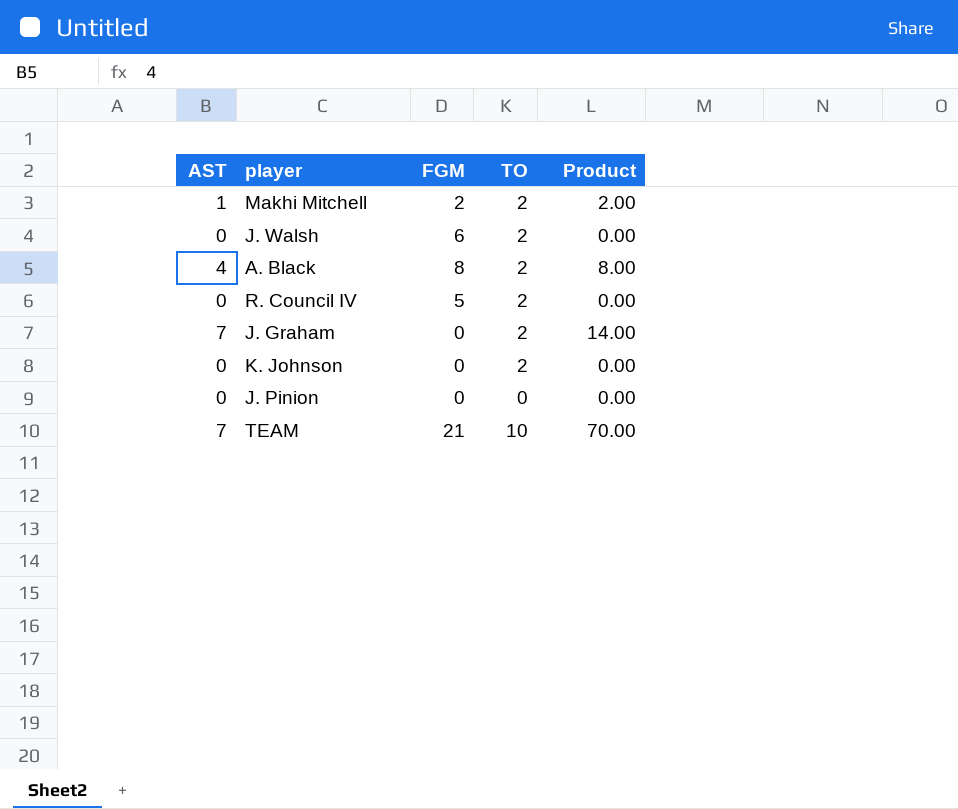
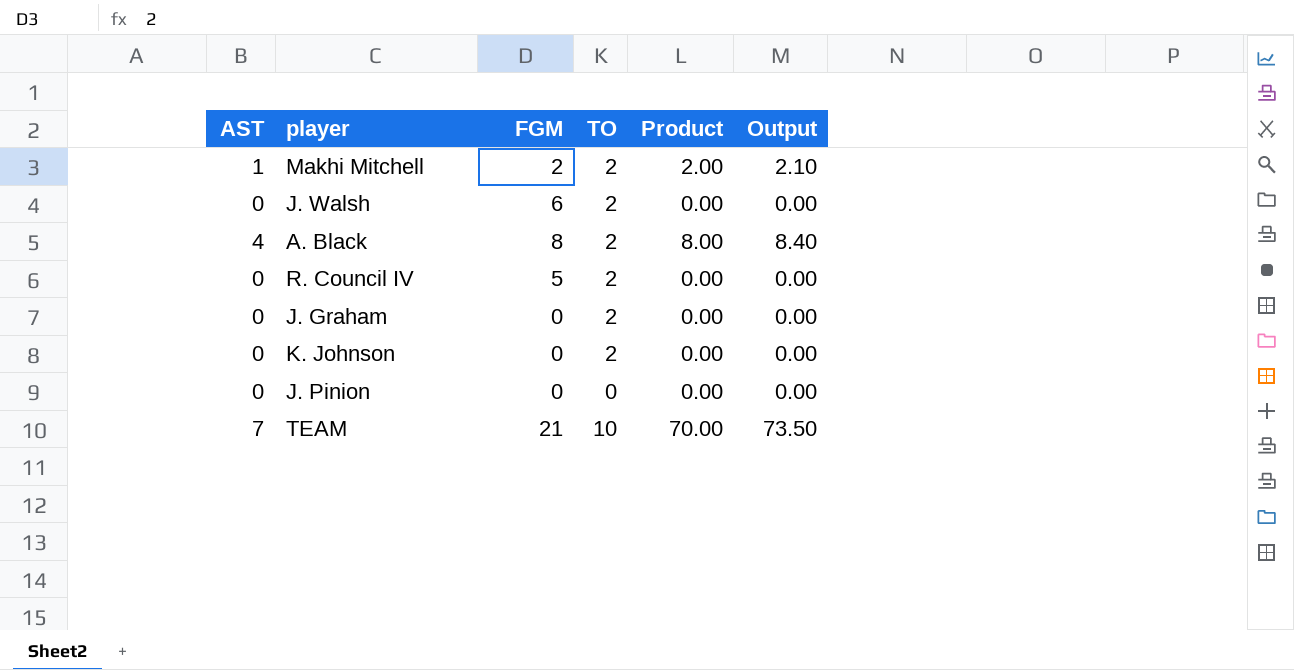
column Output | formula: none -> [Product] * 1.05
J. Graham | AST: 7 -> 0
J. Graham | Product: 14.00 -> 0.00

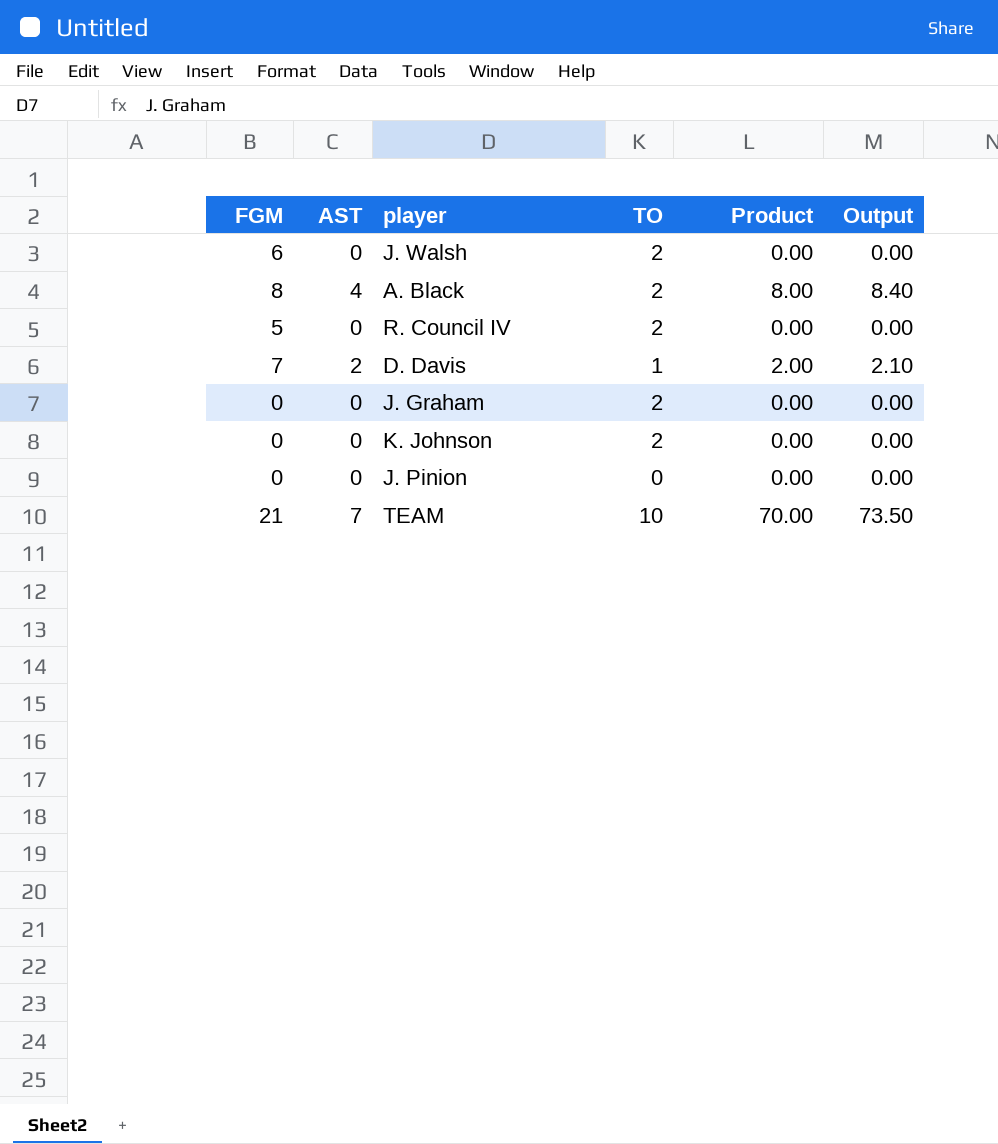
column FGM | position: 3 -> 1
row Makhi Mitchell: 1 | 2 | 2 | 2.00 | 2.10 -> none
row D. Davis: none -> 7 | 2 | 1 | 2.00 | 2.10

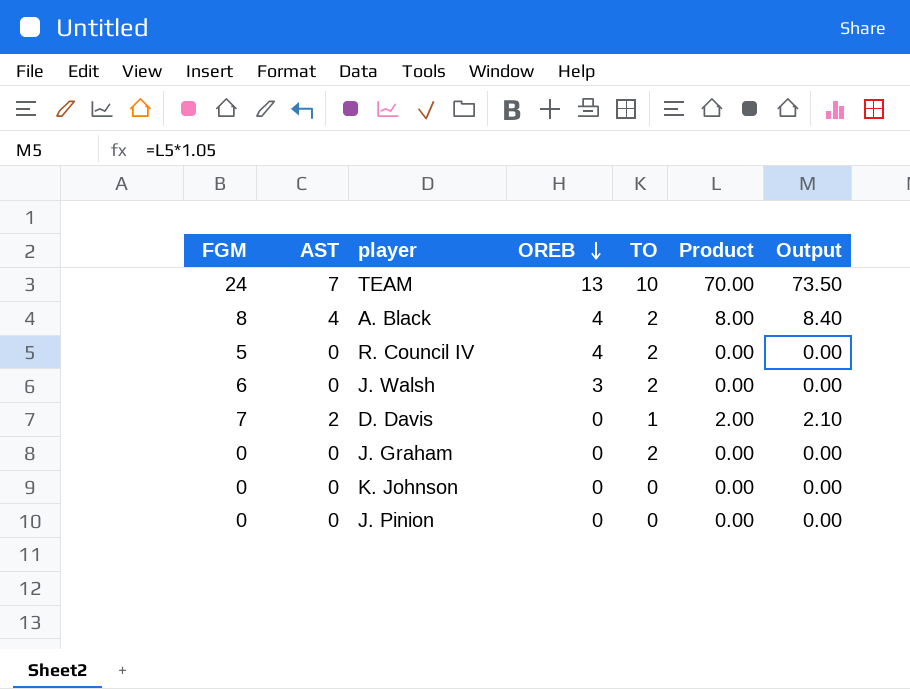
row order: none -> OREB descending
column OREB | position: none -> 4
TEAM | FGM: 21 -> 24
K. Johnson | TO: 2 -> 0

